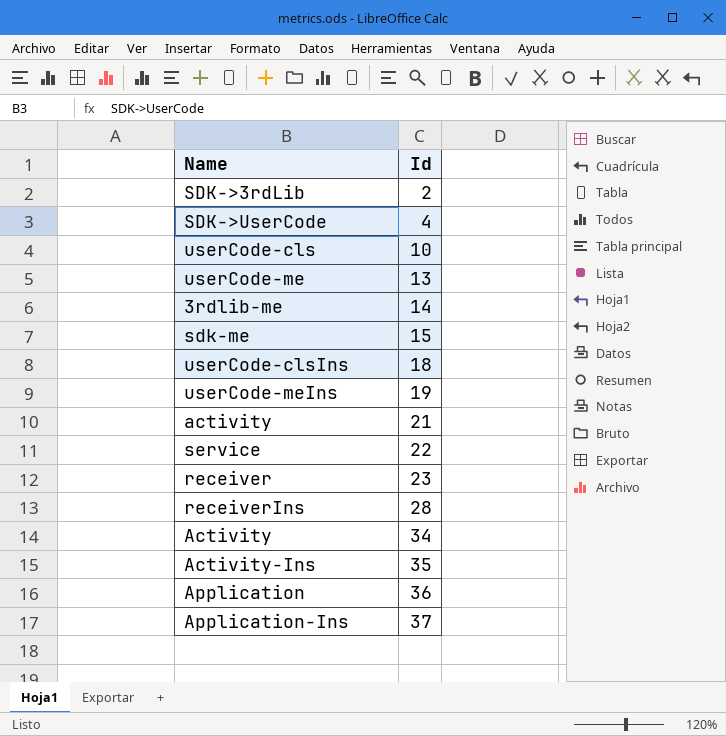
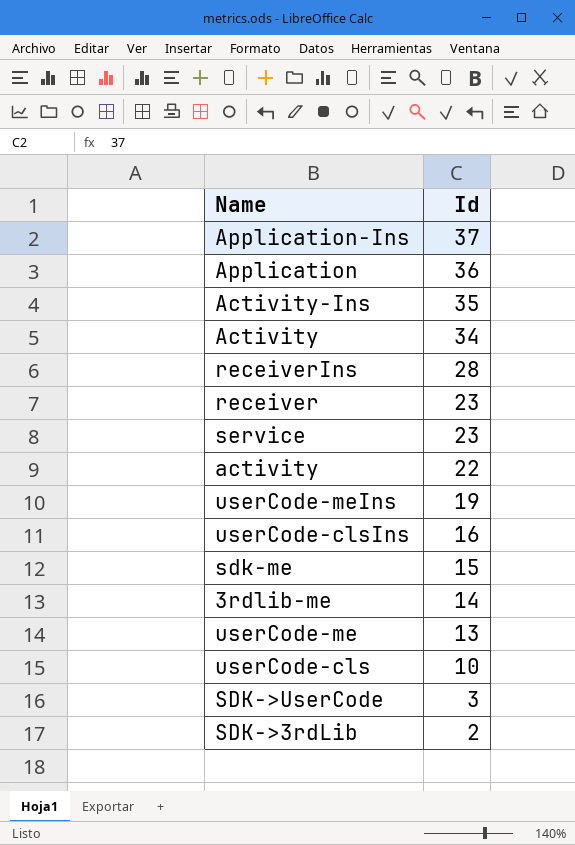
row order: Id ascending -> Id descending
service | Id: 22 -> 23
activity | Id: 21 -> 22
userCode-clsIns | Id: 18 -> 16
SDK->UserCode | Id: 4 -> 3

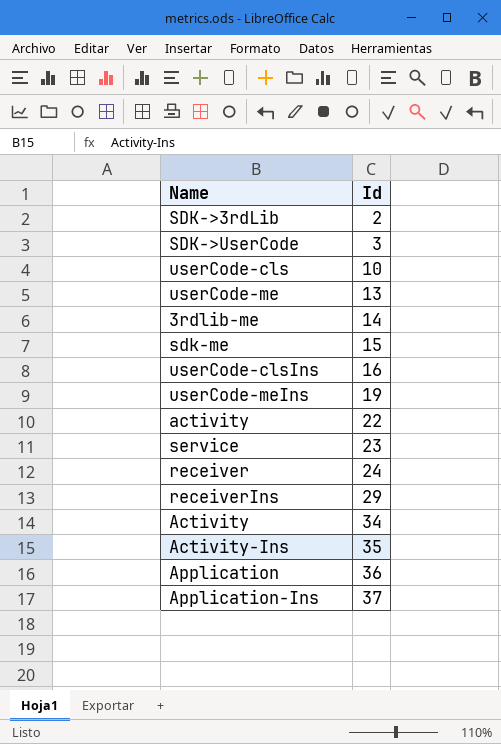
row order: Id descending -> Id ascending
receiver | Id: 23 -> 24
receiverIns | Id: 28 -> 29

